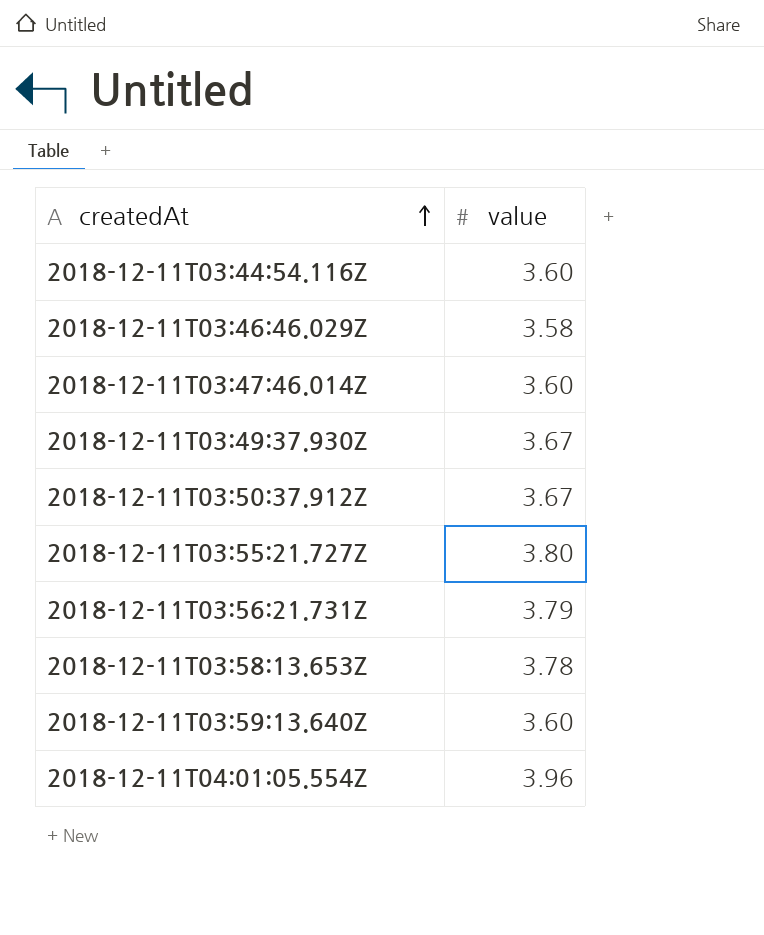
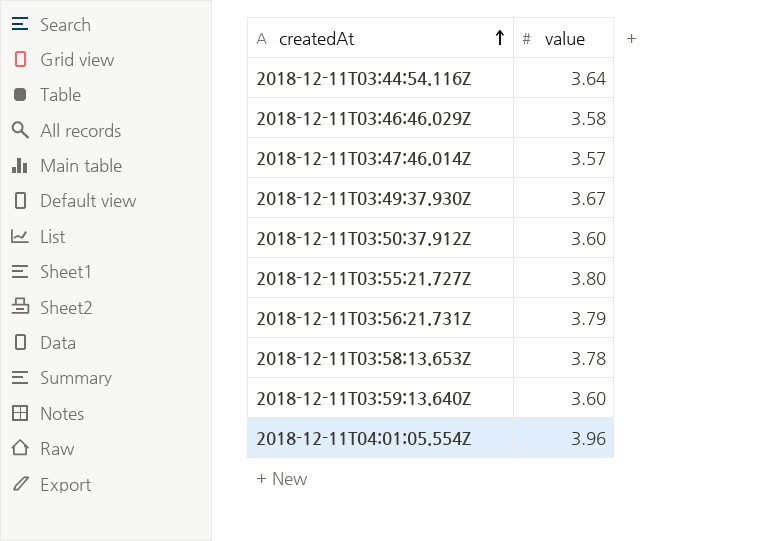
2018-12-11T03:44:54.116Z | value: 3.60 -> 3.64
2018-12-11T03:47:46.014Z | value: 3.60 -> 3.57
2018-12-11T03:50:37.912Z | value: 3.67 -> 3.60

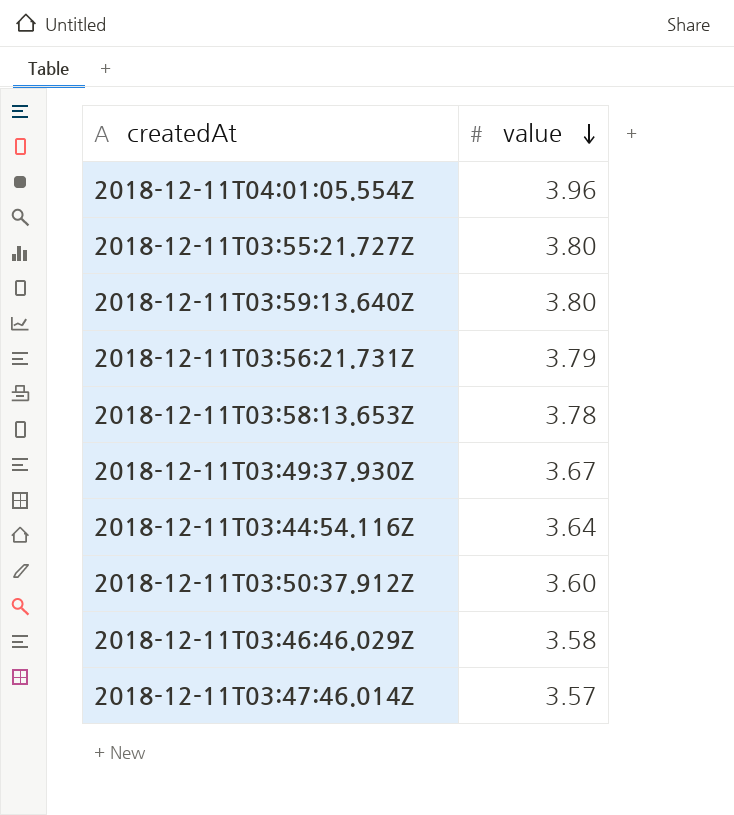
row order: createdAt ascending -> value descending
2018-12-11T03:59:13.640Z | value: 3.60 -> 3.80

